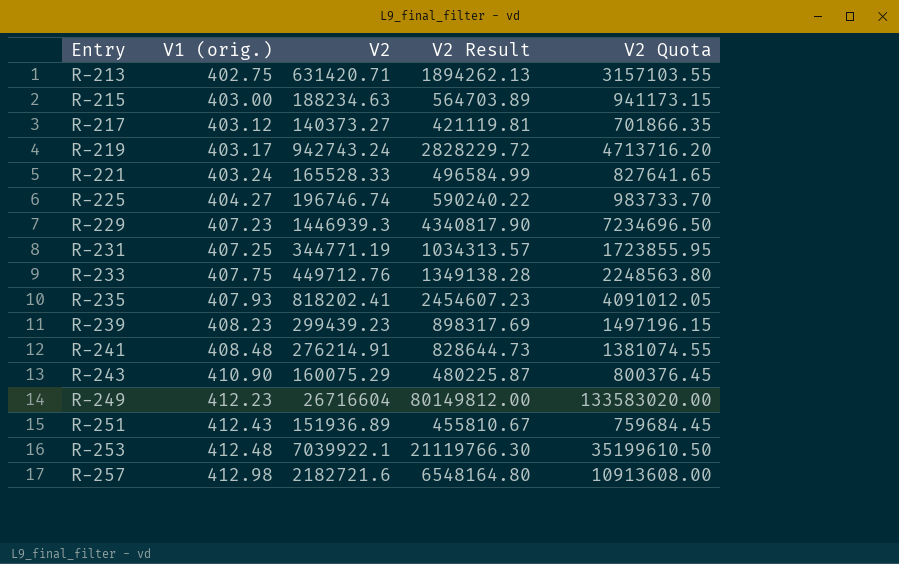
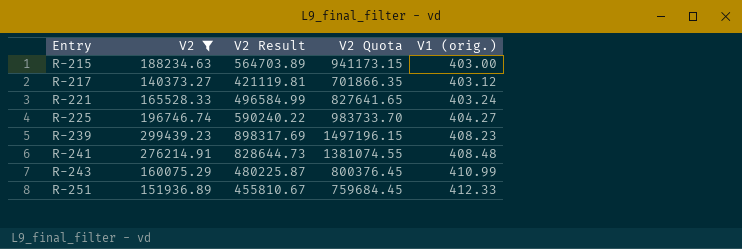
filter: none -> V2 <= 299439.23
column V1 (orig.) | position: 2 -> 5
R-243 | V1 (orig.): 410.90 -> 410.99
R-251 | V1 (orig.): 412.43 -> 412.33

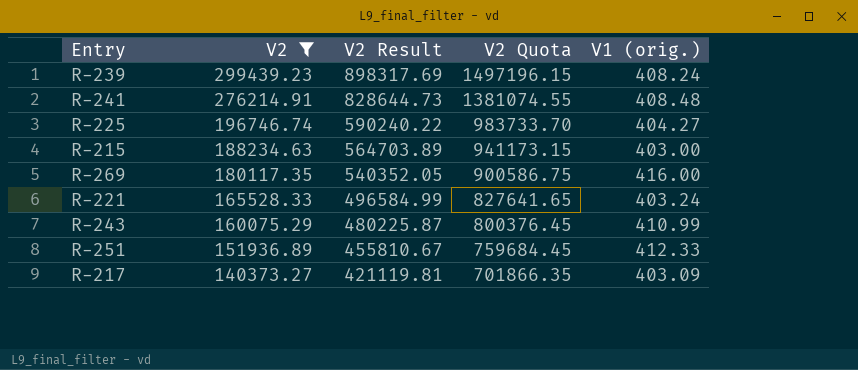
row order: Entry ascending -> V2 descending
R-239 | V1 (orig.): 408.23 -> 408.24
row R-269: none -> 180117.35 | 540352.05 | 900586.75 | 416.00
R-217 | V1 (orig.): 403.12 -> 403.09

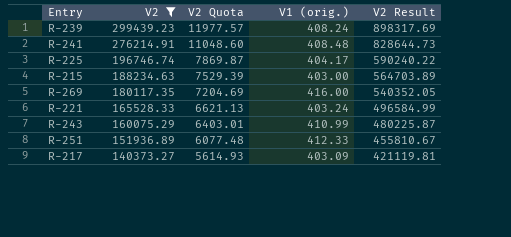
column V2 Quota | formula: [V2] * 5 -> [V2] * 0.04
column V2 Result | position: 3 -> 5
R-225 | V1 (orig.): 404.27 -> 404.17

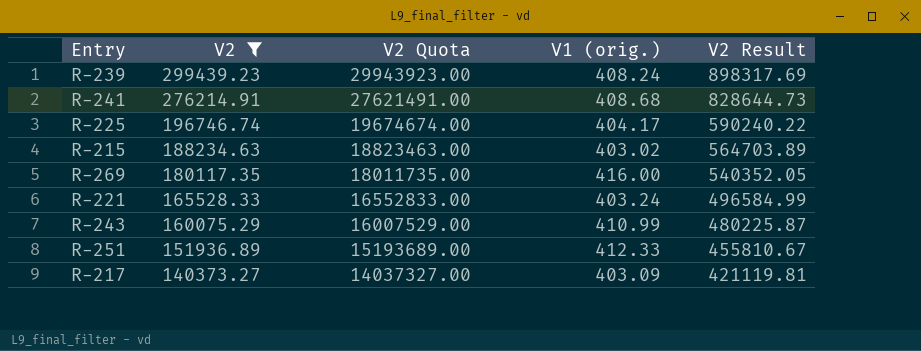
column V2 Quota | formula: [V2] * 0.04 -> [V2] * 100
R-241 | V1 (orig.): 408.48 -> 408.68
R-215 | V1 (orig.): 403.00 -> 403.02

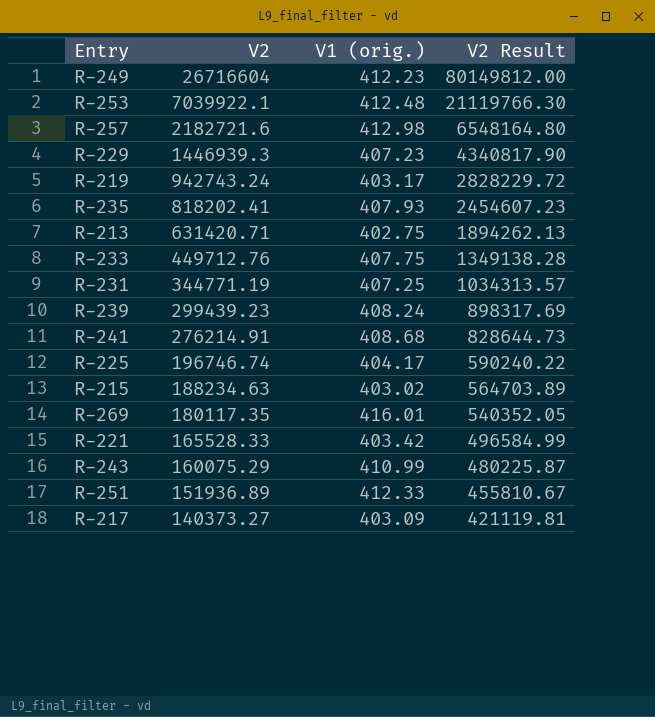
filter: V2 <= 299439.23 -> none
column V2 Quota | formula: [V2] * 100 -> none
R-269 | V1 (orig.): 416.00 -> 416.01
R-221 | V1 (orig.): 403.24 -> 403.42

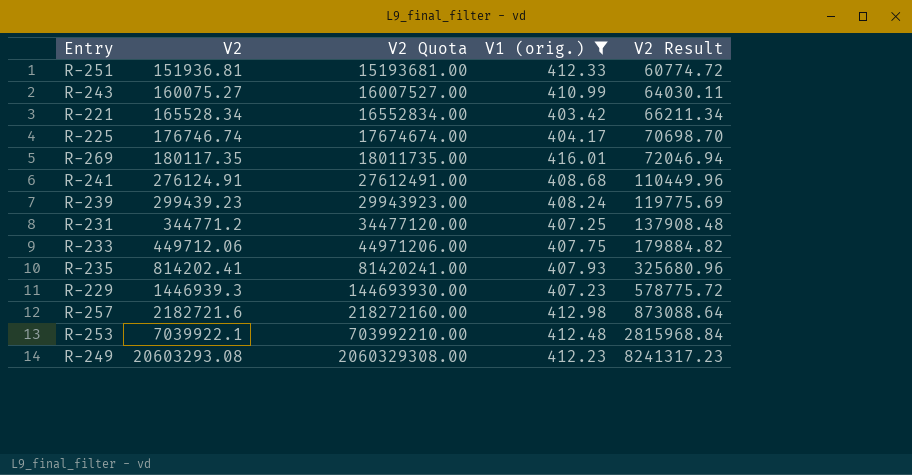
filter: none -> V1 (orig.) >= 403.42
row order: V2 descending -> V2 ascending
column V2 Quota | formula: none -> [V2] * 100
column V2 Result | formula: [V2] * 3 -> [V2] * 0.4
R-251 | V2: 151936.89 -> 151936.81
R-243 | V2: 160075.29 -> 160075.27
R-221 | V2: 165528.33 -> 165528.34
R-225 | V2: 196746.74 -> 176746.74
R-241 | V2: 276214.91 -> 276124.91
R-231 | V2: 344771.19 -> 344771.2
R-233 | V2: 449712.76 -> 449712.06
R-235 | V2: 818202.41 -> 814202.41
R-249 | V2: 26716604 -> 20603293.08

